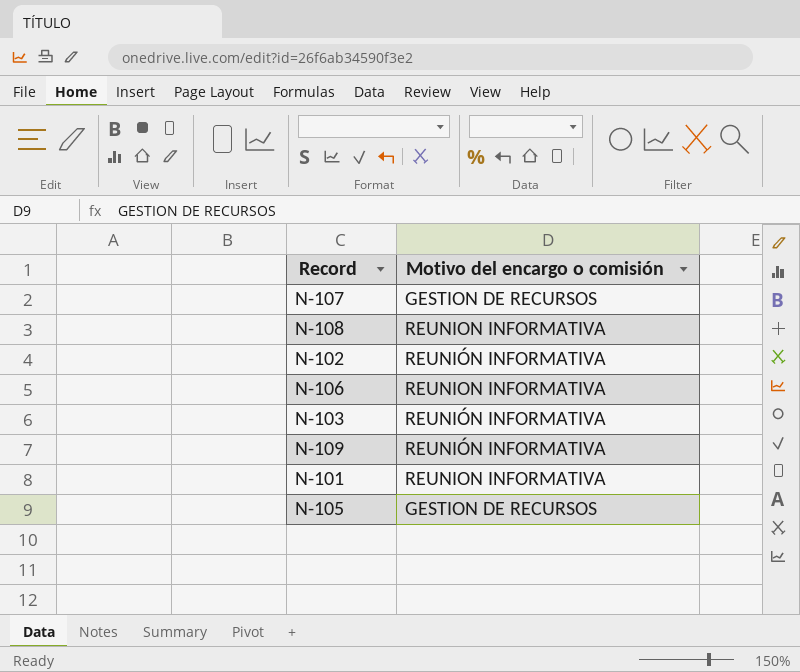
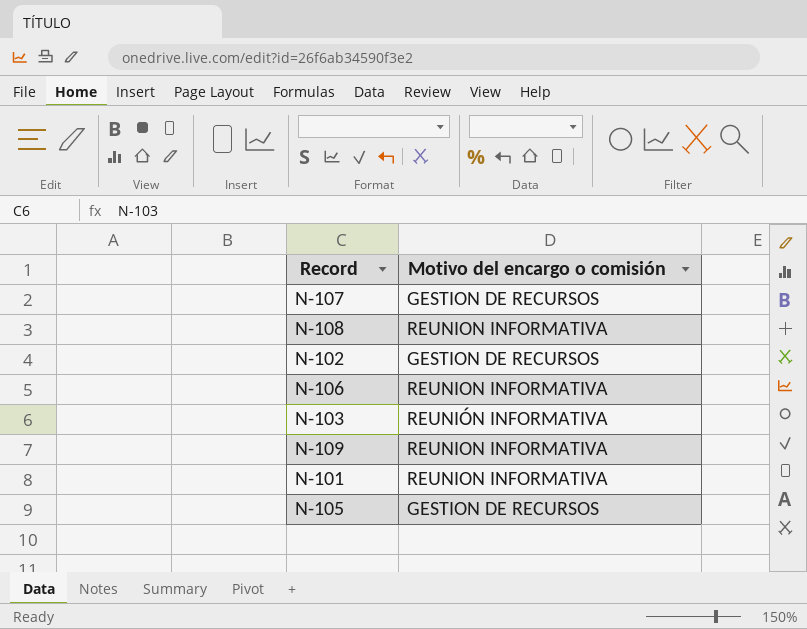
N-102 | Motivo del encargo o comisión: REUNIÓN INFORMATIVA -> GESTION DE RECURSOS
N-109 | Motivo del encargo o comisión: REUNIÓN INFORMATIVA -> REUNION INFORMATIVA

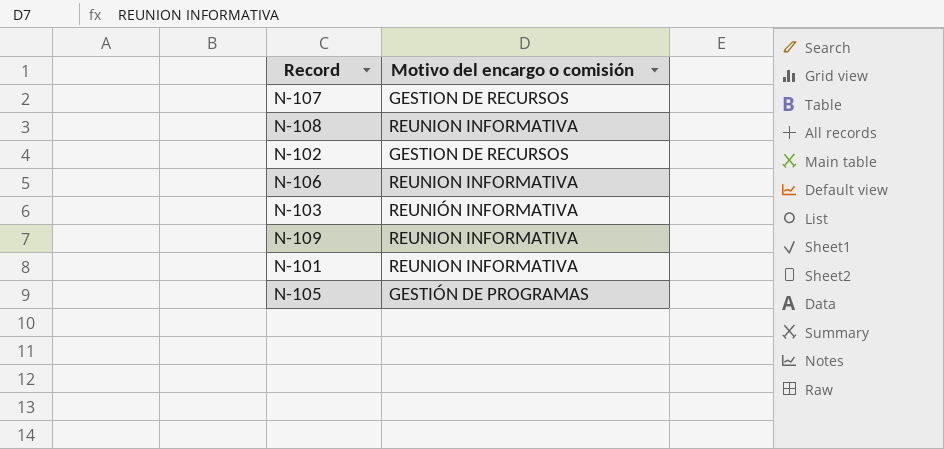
N-105 | Motivo del encargo o comisión: GESTION DE RECURSOS -> GESTIÓN DE PROGRAMAS

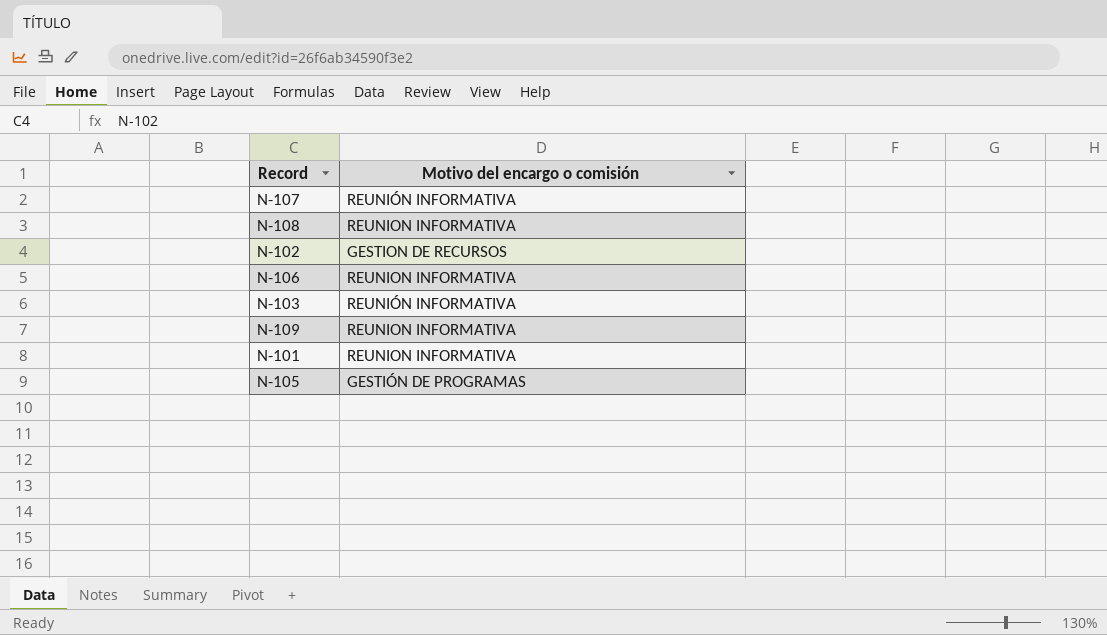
N-107 | Motivo del encargo o comisión: GESTION DE RECURSOS -> REUNIÓN INFORMATIVA

